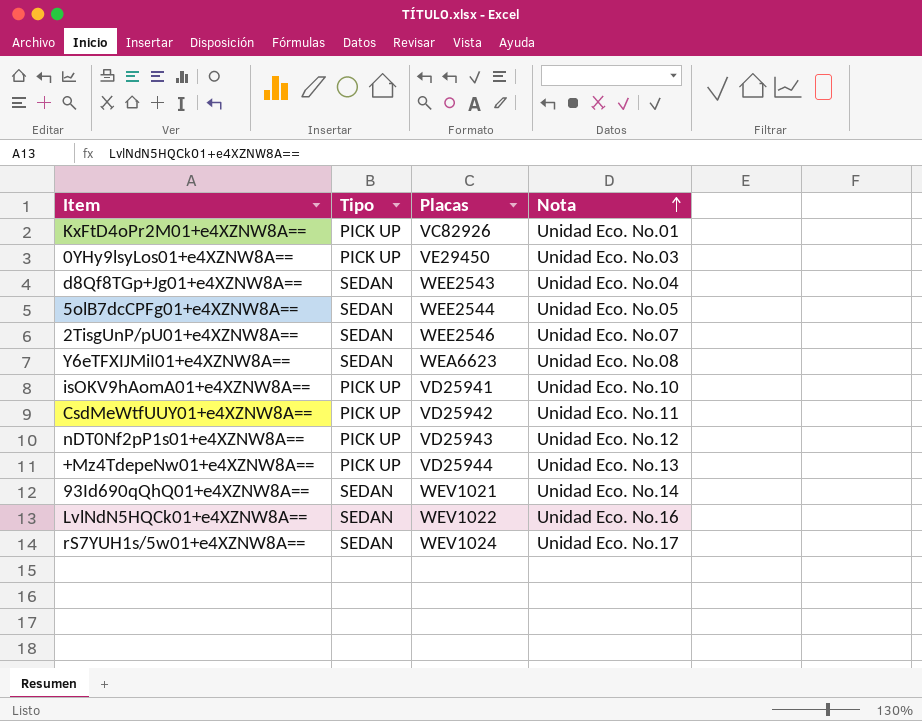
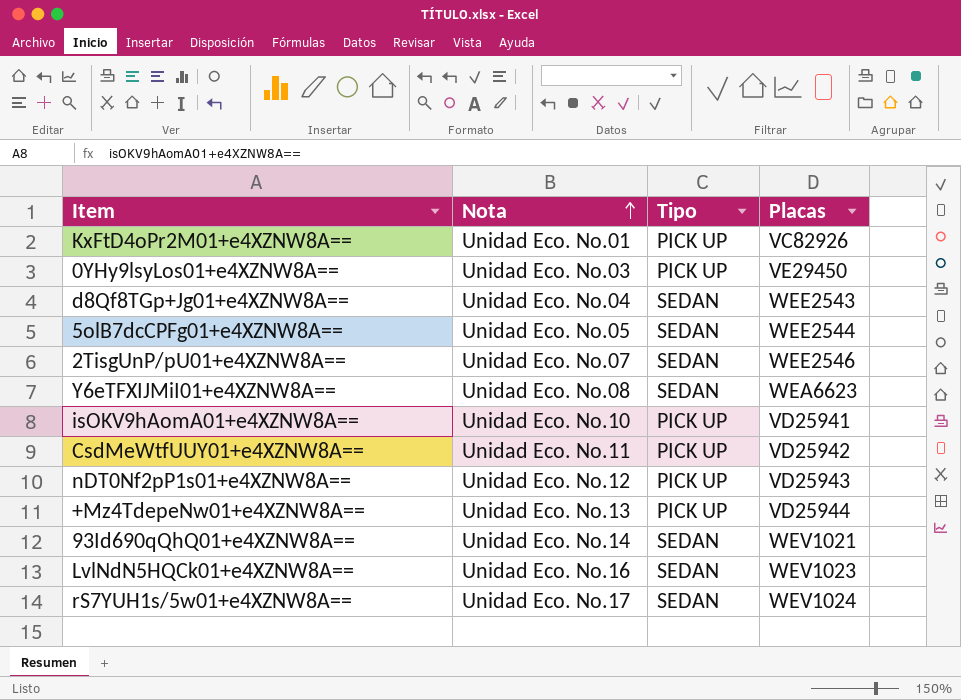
column Nota | position: 4 -> 2
LvlNdN5HQCk01+e4XZNW8A== | Placas: WEV1022 -> WEV1023

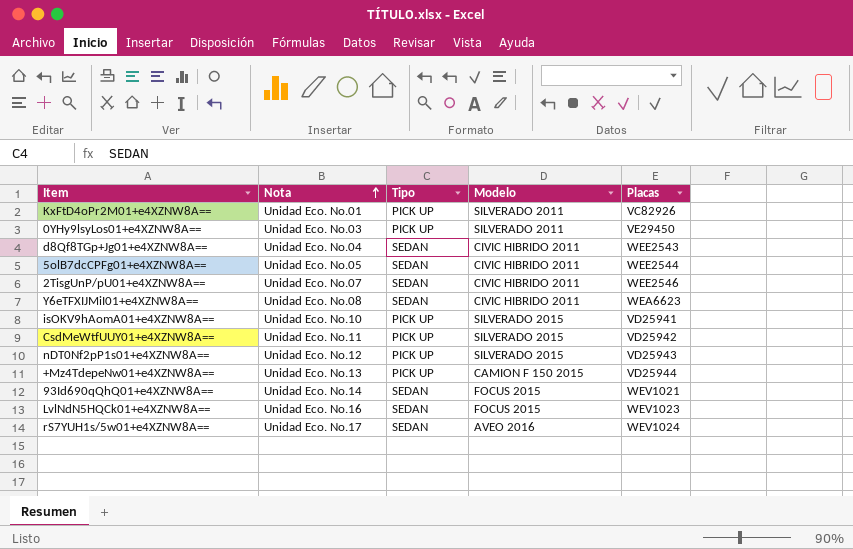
column Modelo | position: none -> 4

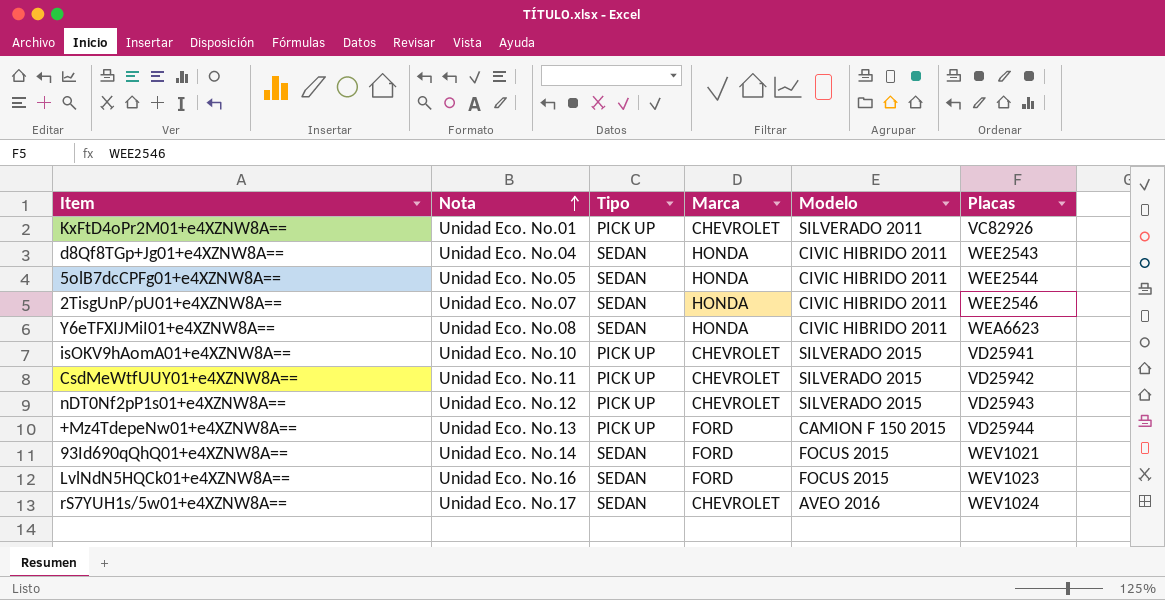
column Marca | position: none -> 4
row 0YHy9lsyLos01+e4XZNW8A==: Unidad Eco. No.03 | PICK UP | SILVERADO 2011 | VE29450 -> none

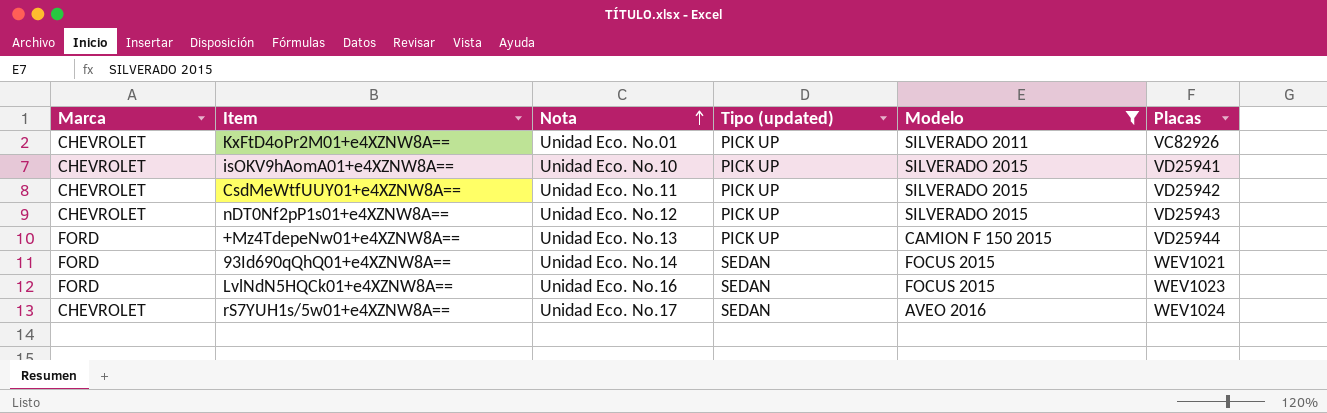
filter: none -> Modelo != CIVIC HIBRIDO 2011
column Marca | position: 4 -> 1
column name: Tipo -> Tipo (updated)

